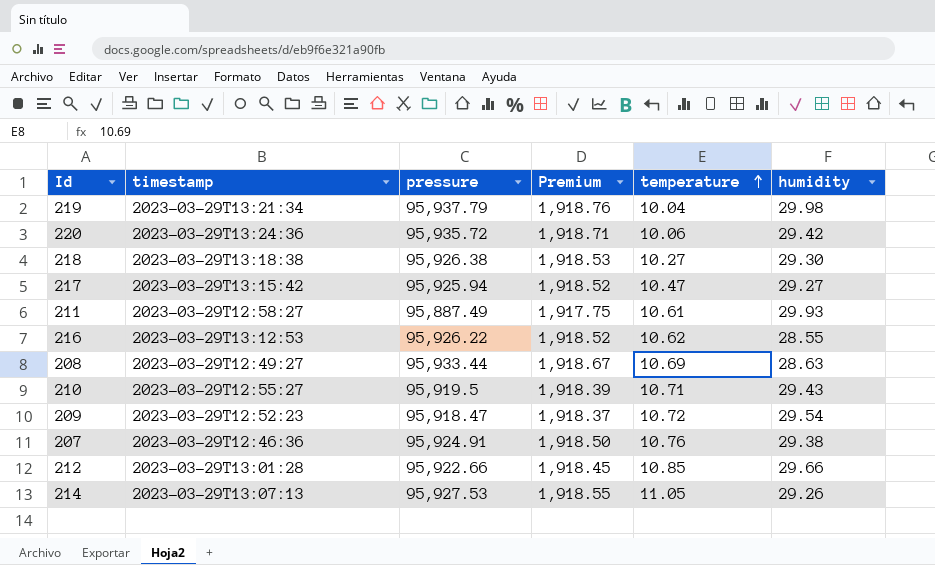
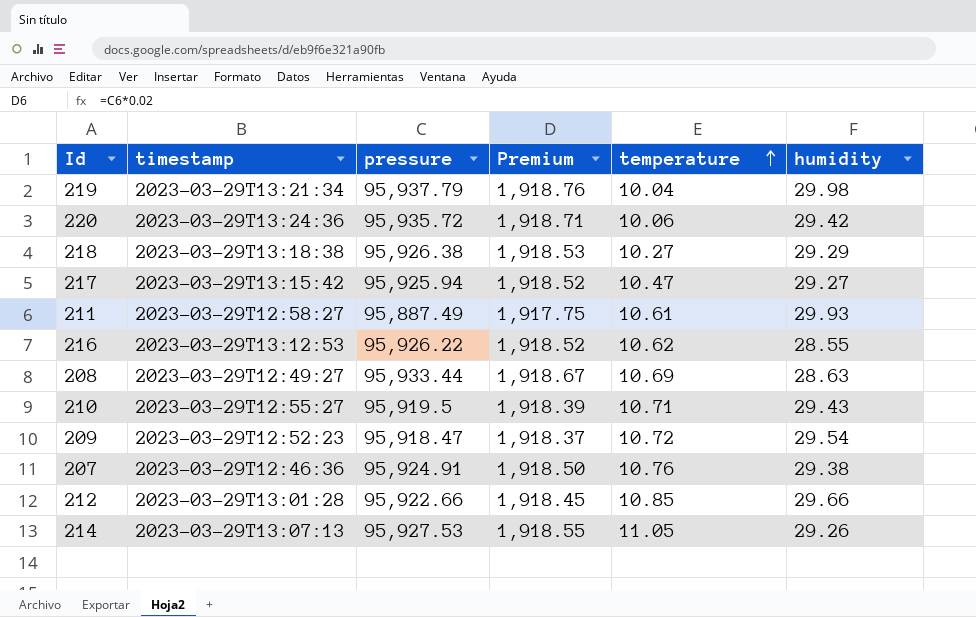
218 | humidity: 29.30 -> 29.29

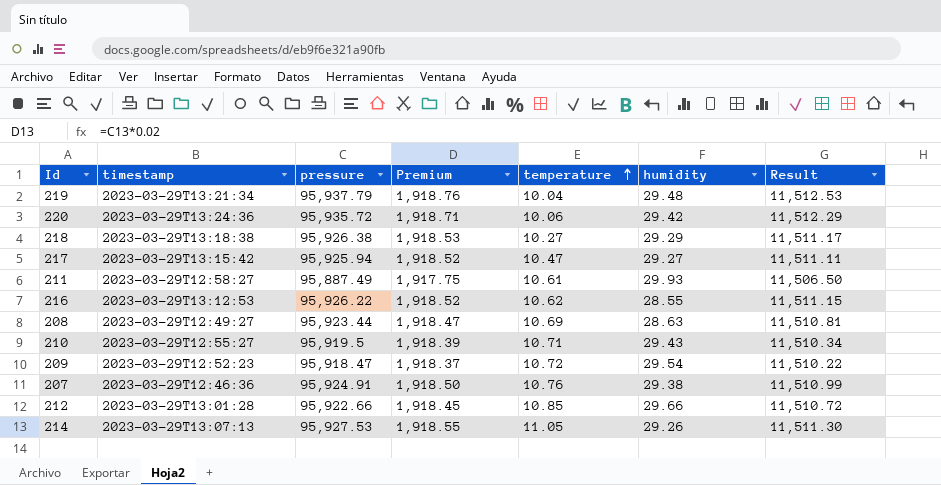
column Result | formula: none -> [pressure] * 0.12
219 | humidity: 29.98 -> 29.48
208 | pressure: 95,933.44 -> 95,923.44
208 | Premium: 1,918.67 -> 1,918.47

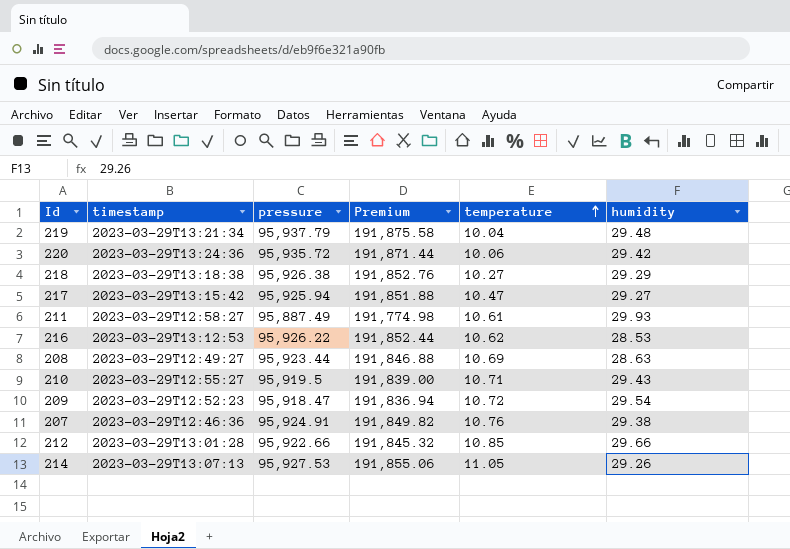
column Result | formula: [pressure] * 0.12 -> none
column Premium | formula: [pressure] * 0.02 -> [pressure] * 2
216 | humidity: 28.55 -> 28.53

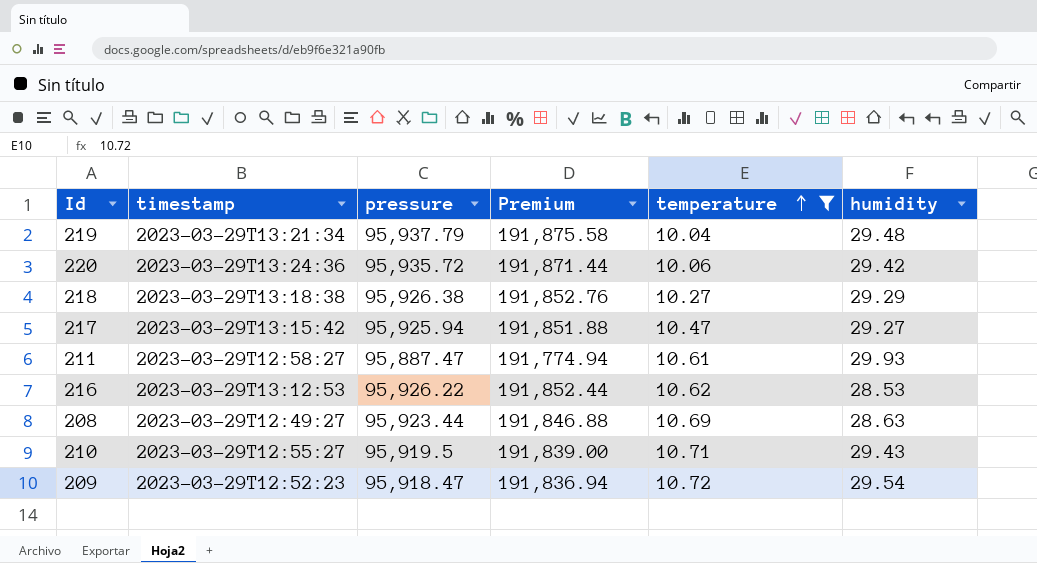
filter: none -> temperature <= 10.72
211 | pressure: 95,887.49 -> 95,887.47
211 | Premium: 191,774.98 -> 191,774.94

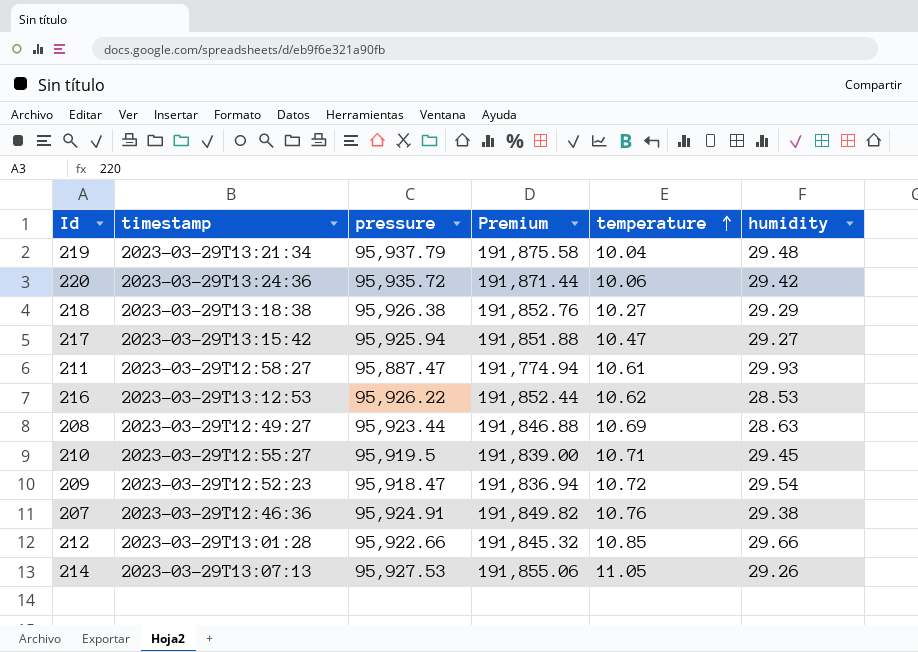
filter: temperature <= 10.72 -> none
210 | humidity: 29.43 -> 29.45

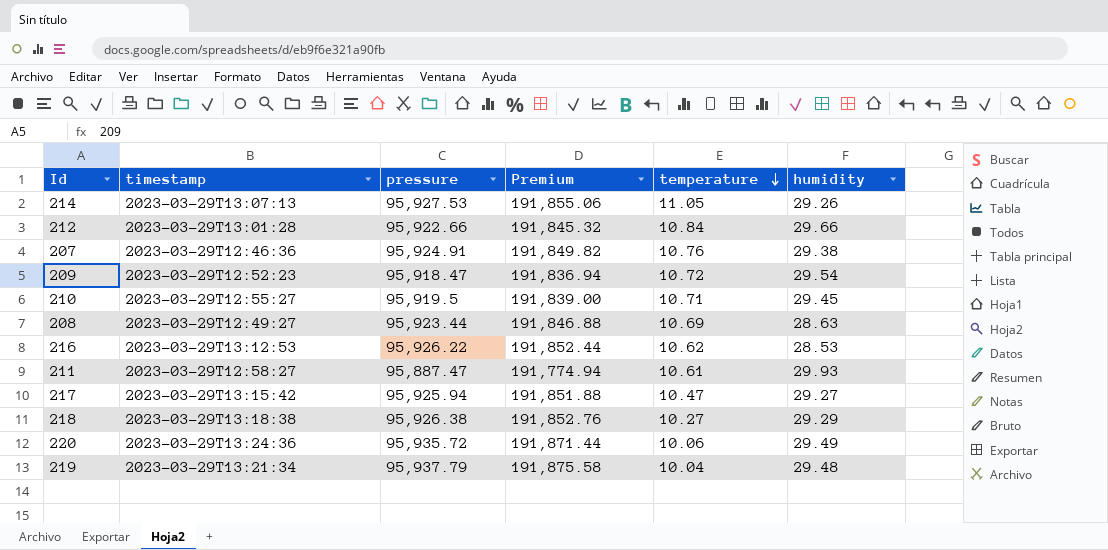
row order: temperature ascending -> temperature descending
212 | temperature: 10.85 -> 10.84
220 | humidity: 29.42 -> 29.49

